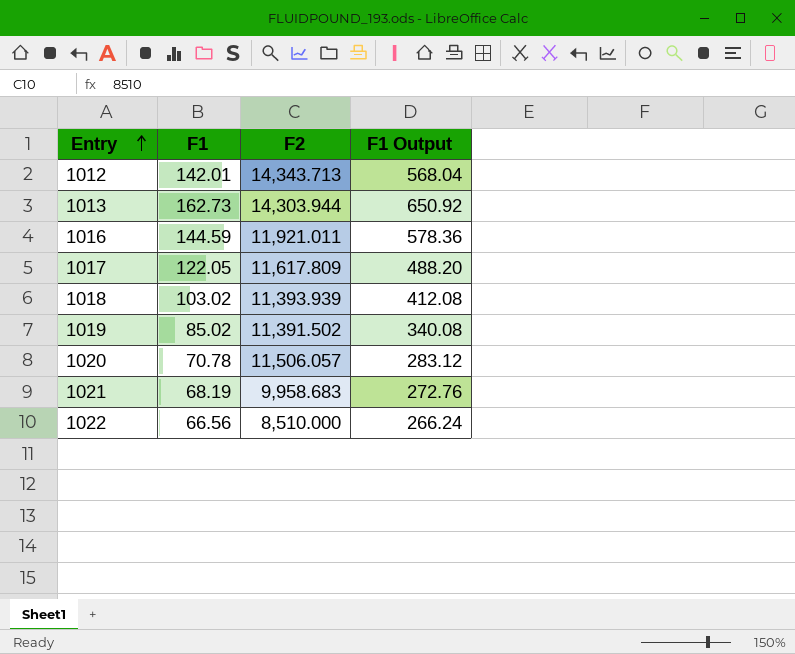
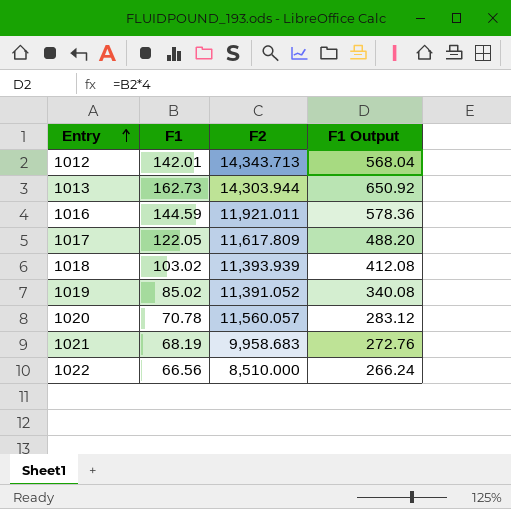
1019 | F2: 11,391.502 -> 11,391.052
1020 | F2: 11,506.057 -> 11,560.057

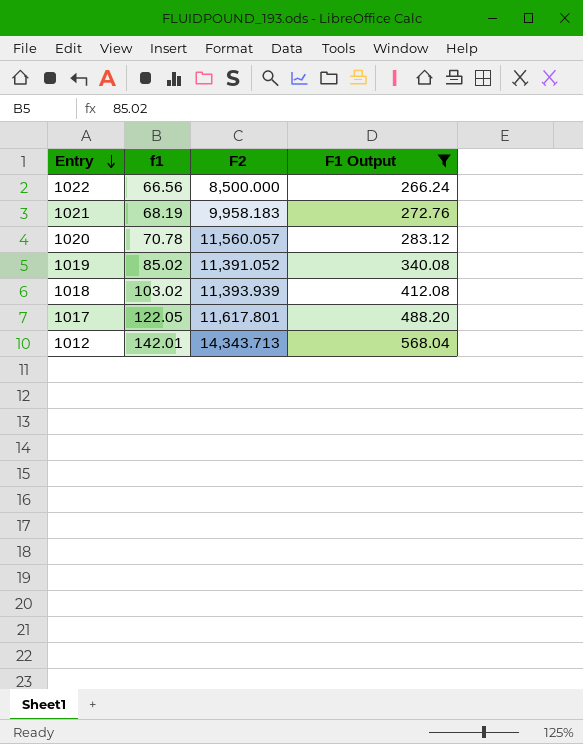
filter: none -> F1 Output <= 568.04
row order: Entry ascending -> Entry descending
column name: F1 -> f1
1022 | F2: 8,510.000 -> 8,500.000
1021 | F2: 9,958.683 -> 9,958.183
1017 | F2: 11,617.809 -> 11,617.801

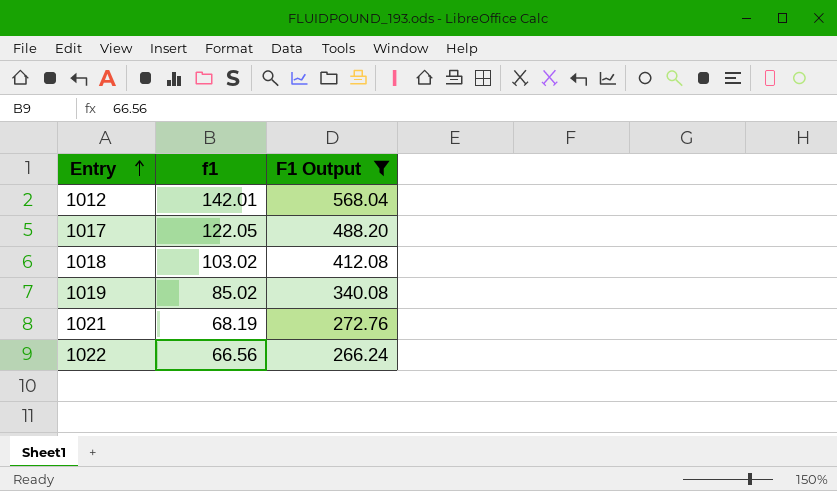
row order: Entry descending -> Entry ascending
column F2 | position: 3 -> none
row 1020: 70.78 | 11,560.057 | 283.12 -> none

